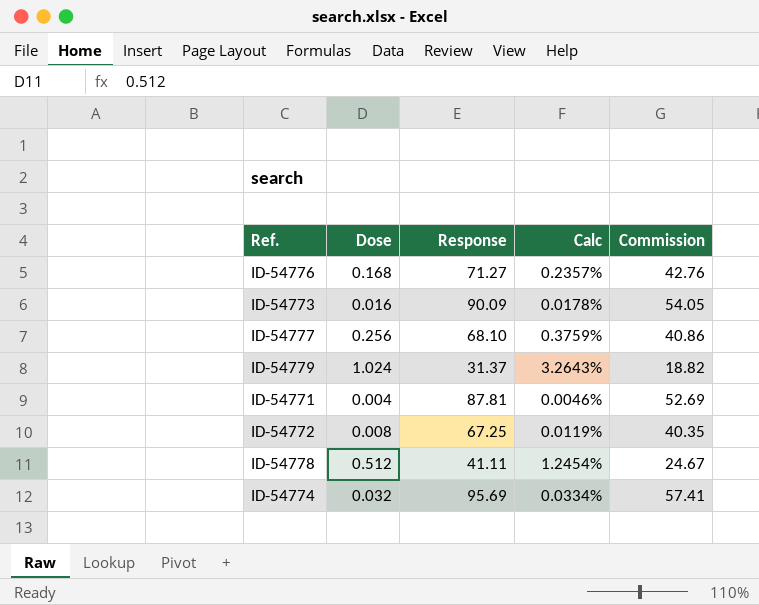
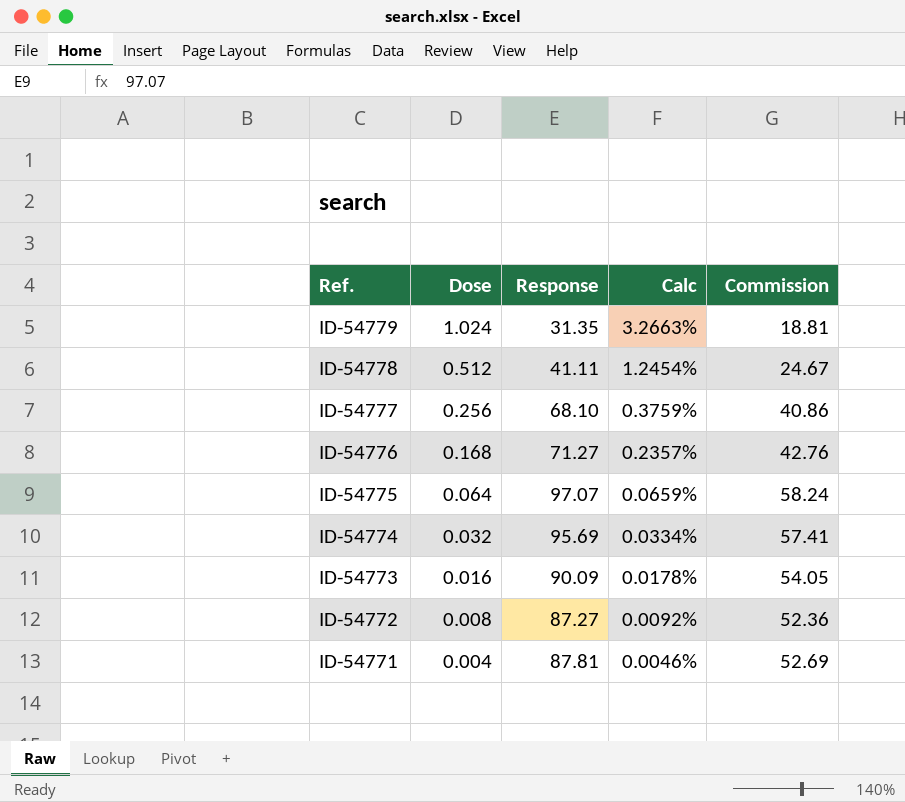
row order: none -> Ref. descending
ID-54779 | Response: 31.37 -> 31.35
ID-54779 | Calc: 3.2643% -> 3.2663%
ID-54779 | Commission: 18.82 -> 18.81
row ID-54775: none -> 0.064 | 97.07 | 0.0659% | 58.24
ID-54772 | Response: 67.25 -> 87.27
ID-54772 | Calc: 0.0119% -> 0.0092%
ID-54772 | Commission: 40.35 -> 52.36

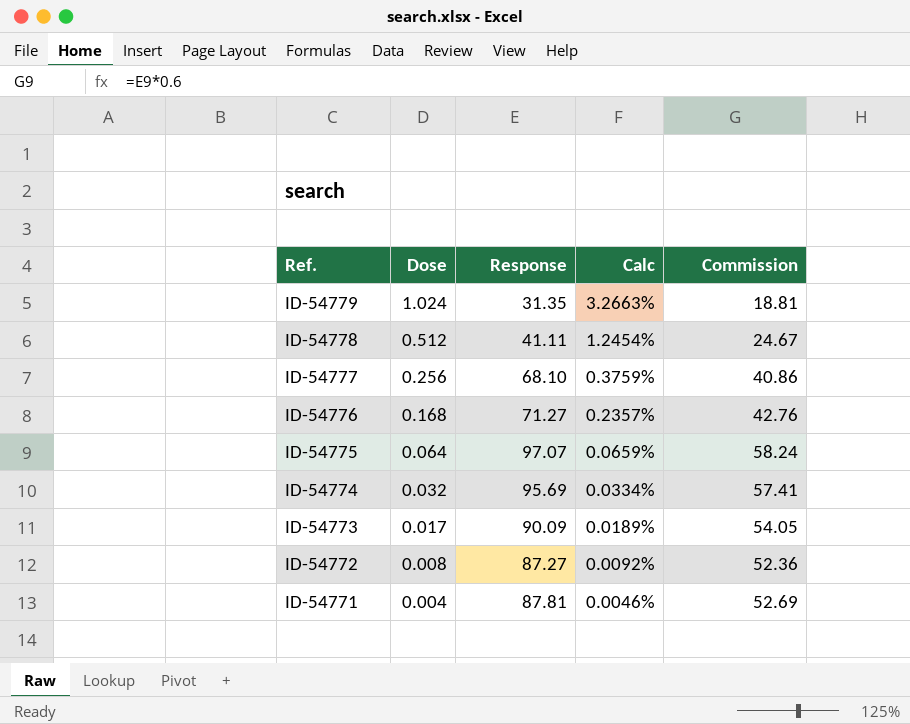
ID-54773 | Dose: 0.016 -> 0.017
ID-54773 | Calc: 0.0178% -> 0.0189%

